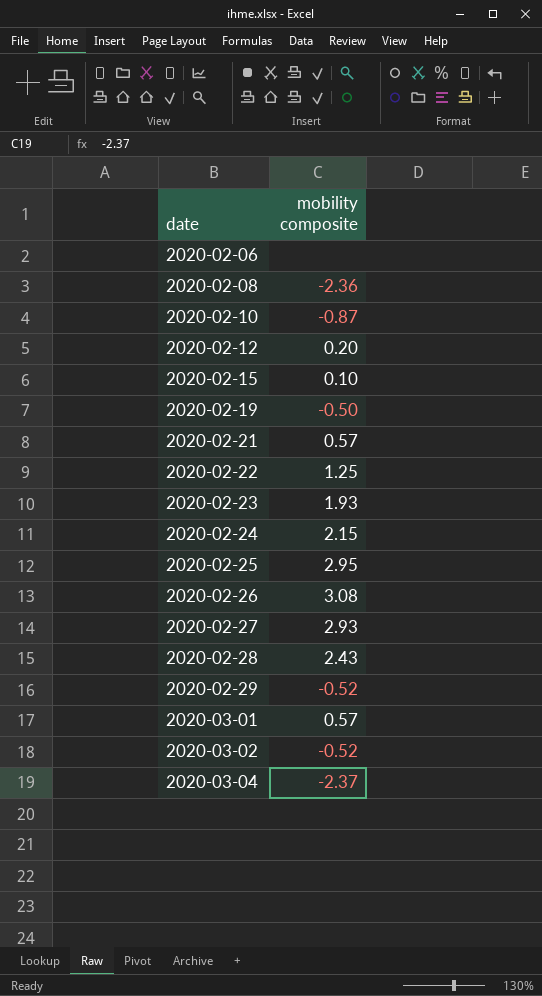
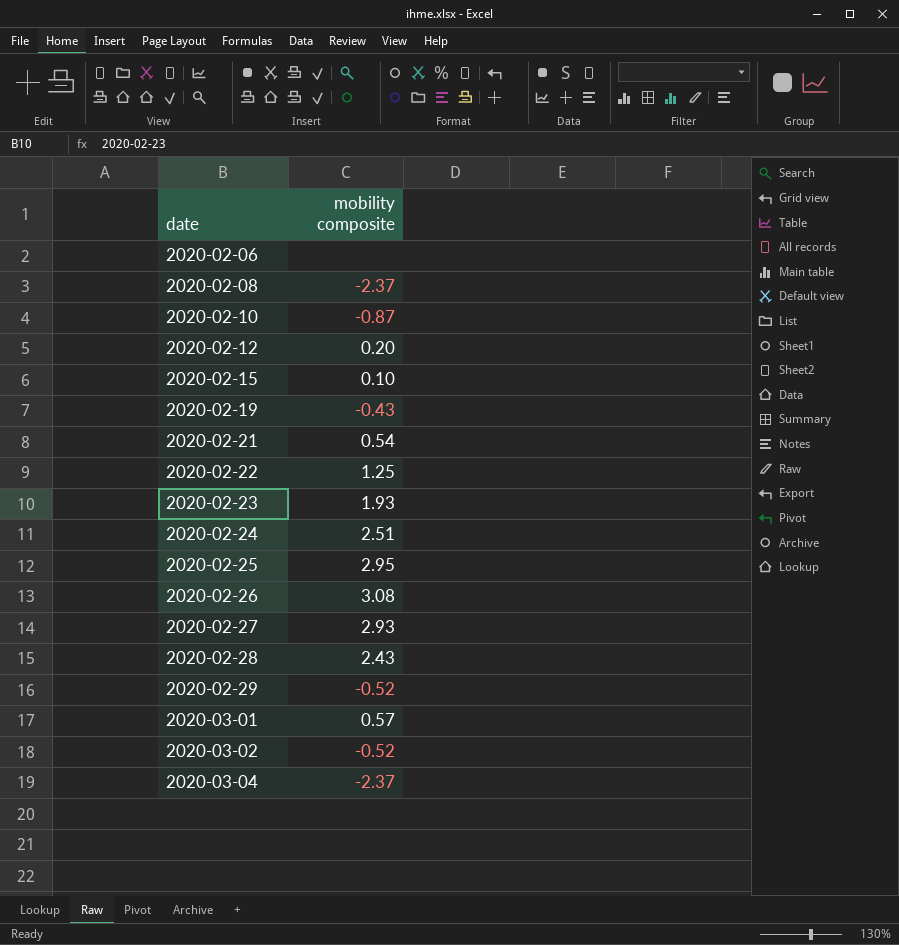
2020-02-08 | mobility composite: -2.36 -> -2.37
2020-02-19 | mobility composite: -0.50 -> -0.43
2020-02-21 | mobility composite: 0.57 -> 0.54
2020-02-24 | mobility composite: 2.15 -> 2.51

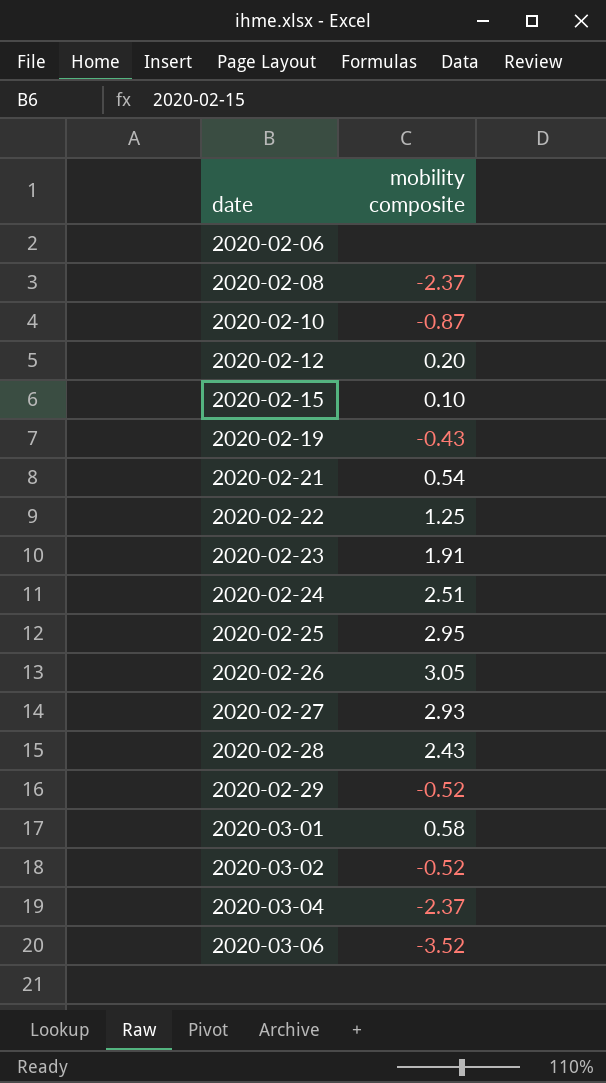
2020-02-23 | mobility composite: 1.93 -> 1.91
2020-02-26 | mobility composite: 3.08 -> 3.05
2020-03-01 | mobility composite: 0.57 -> 0.58
row 2020-03-06: none -> -3.52

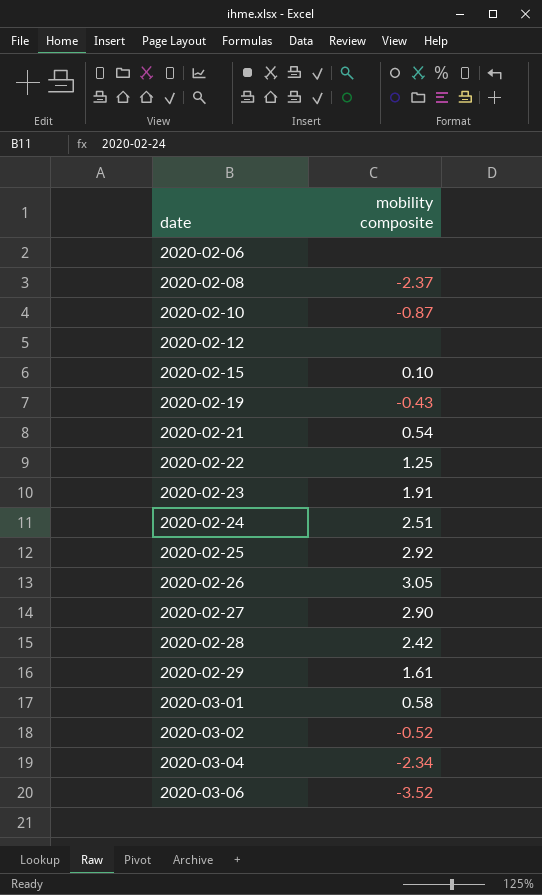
2020-02-12 | mobility composite: 0.20 -> none
2020-02-25 | mobility composite: 2.95 -> 2.92
2020-02-27 | mobility composite: 2.93 -> 2.90
2020-02-28 | mobility composite: 2.43 -> 2.42
2020-02-29 | mobility composite: -0.52 -> 1.61
2020-03-04 | mobility composite: -2.37 -> -2.34

